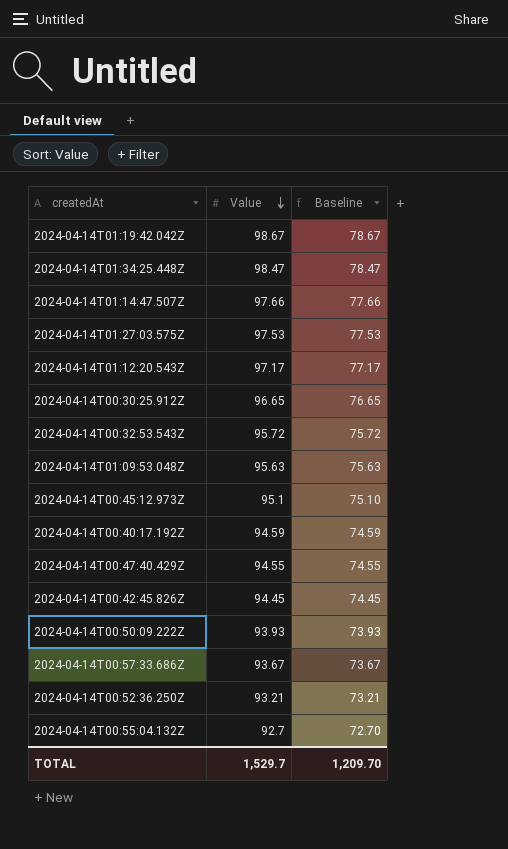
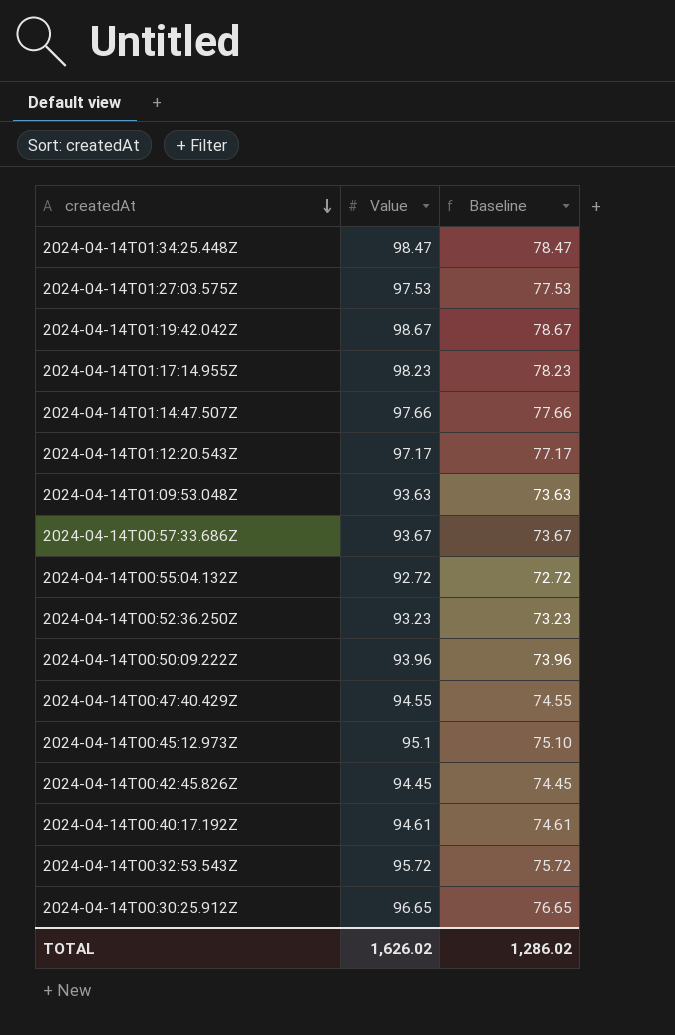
row order: Value descending -> createdAt descending
row 2024-04-14T01:17:14.955Z: none -> 98.23 | 78.23
2024-04-14T01:09:53.048Z | Value: 95.63 -> 93.63
2024-04-14T01:09:53.048Z | Baseline: 75.63 -> 73.63
2024-04-14T00:55:04.132Z | Value: 92.7 -> 92.72
2024-04-14T00:55:04.132Z | Baseline: 72.70 -> 72.72
2024-04-14T00:52:36.250Z | Value: 93.21 -> 93.23
2024-04-14T00:52:36.250Z | Baseline: 73.21 -> 73.23
2024-04-14T00:50:09.222Z | Value: 93.93 -> 93.96
2024-04-14T00:50:09.222Z | Baseline: 73.93 -> 73.96
2024-04-14T00:40:17.192Z | Value: 94.59 -> 94.61
2024-04-14T00:40:17.192Z | Baseline: 74.59 -> 74.61
TOTAL | Value: 1,529.7 -> 1,626.02
TOTAL | Baseline: 1,209.70 -> 1,286.02

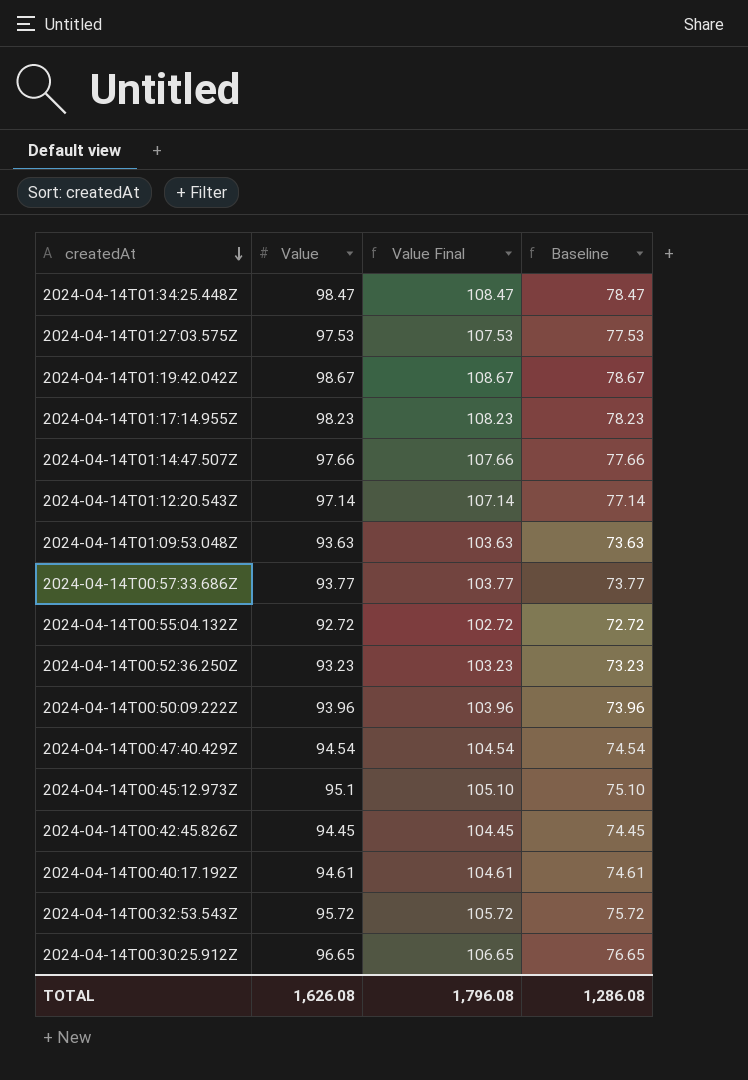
column Value Final | formula: none -> [Value] + 10
2024-04-14T01:12:20.543Z | Value: 97.17 -> 97.14
2024-04-14T01:12:20.543Z | Baseline: 77.17 -> 77.14
2024-04-14T00:57:33.686Z | Value: 93.67 -> 93.77
2024-04-14T00:57:33.686Z | Baseline: 73.67 -> 73.77
2024-04-14T00:47:40.429Z | Value: 94.55 -> 94.54
2024-04-14T00:47:40.429Z | Baseline: 74.55 -> 74.54
TOTAL | Value: 1,626.02 -> 1,626.08
TOTAL | Baseline: 1,286.02 -> 1,286.08

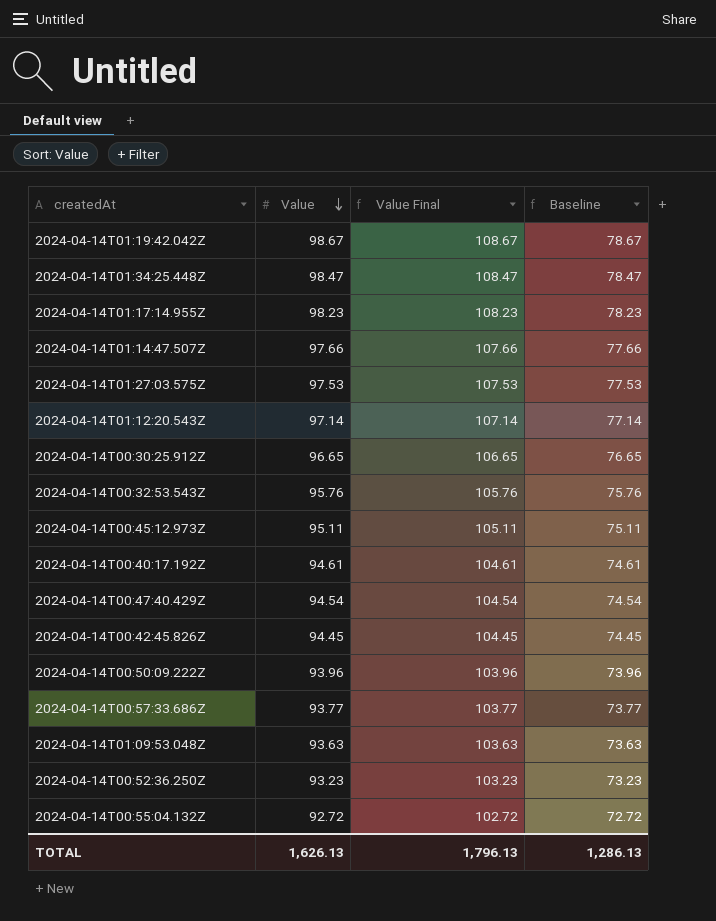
row order: createdAt descending -> Value descending
2024-04-14T00:32:53.543Z | Value: 95.72 -> 95.76
2024-04-14T00:32:53.543Z | Value Final: 105.72 -> 105.76
2024-04-14T00:32:53.543Z | Baseline: 75.72 -> 75.76
2024-04-14T00:45:12.973Z | Value: 95.1 -> 95.11
2024-04-14T00:45:12.973Z | Value Final: 105.10 -> 105.11
2024-04-14T00:45:12.973Z | Baseline: 75.10 -> 75.11
TOTAL | Value: 1,626.08 -> 1,626.13
TOTAL | Value Final: 1,796.08 -> 1,796.13
TOTAL | Baseline: 1,286.08 -> 1,286.13

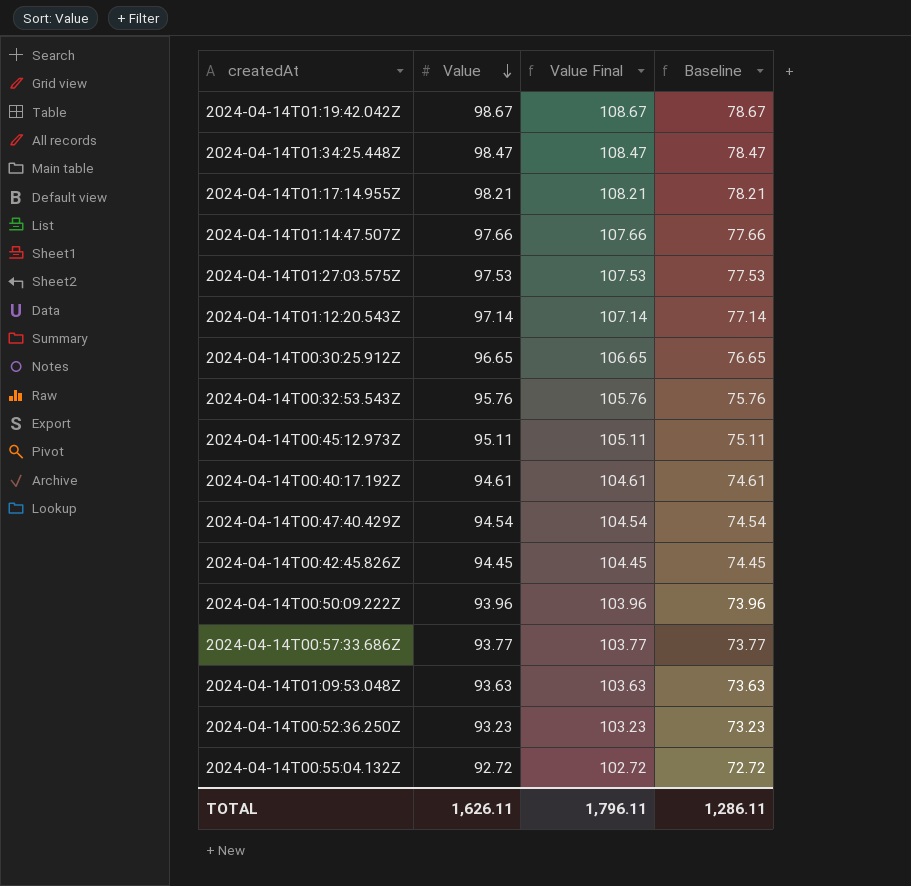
2024-04-14T01:17:14.955Z | Value: 98.23 -> 98.21
2024-04-14T01:17:14.955Z | Value Final: 108.23 -> 108.21
2024-04-14T01:17:14.955Z | Baseline: 78.23 -> 78.21
TOTAL | Value: 1,626.13 -> 1,626.11
TOTAL | Value Final: 1,796.13 -> 1,796.11
TOTAL | Baseline: 1,286.13 -> 1,286.11

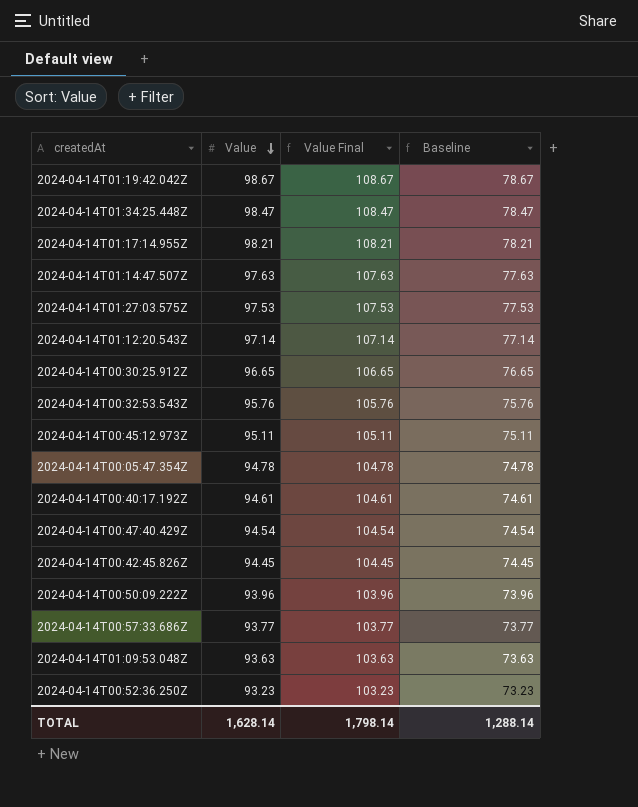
row 2024-04-14T00:55:04.132Z: 92.72 | 102.72 | 72.72 -> none
2024-04-14T01:14:47.507Z | Value: 97.66 -> 97.63
2024-04-14T01:14:47.507Z | Value Final: 107.66 -> 107.63
2024-04-14T01:14:47.507Z | Baseline: 77.66 -> 77.63
row 2024-04-14T00:05:47.354Z: none -> 94.78 | 104.78 | 74.78
TOTAL | Value: 1,626.11 -> 1,628.14
TOTAL | Value Final: 1,796.11 -> 1,798.14
TOTAL | Baseline: 1,286.11 -> 1,288.14

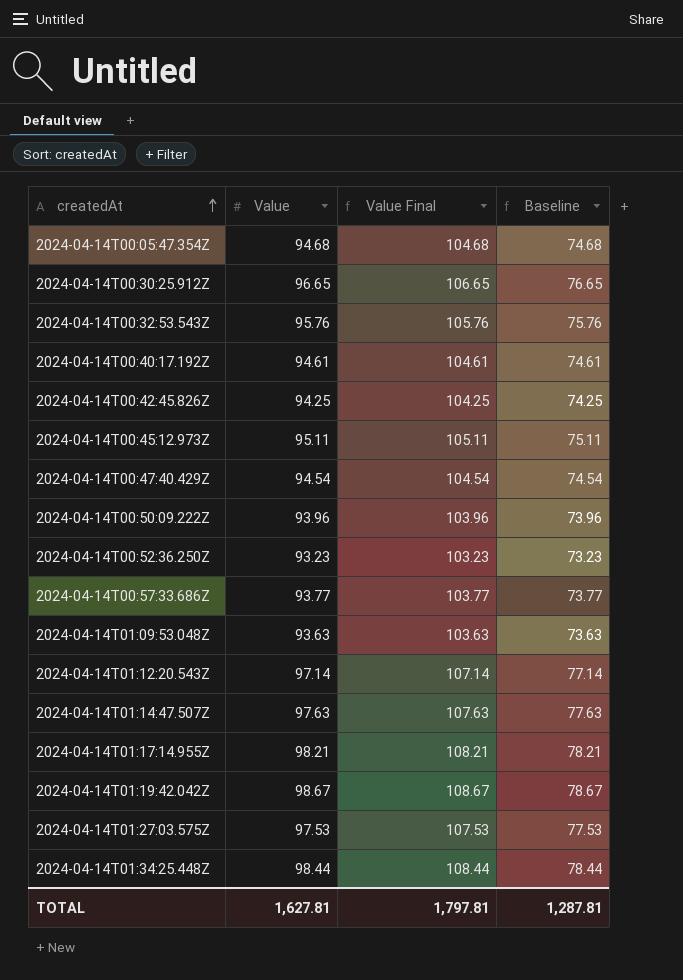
row order: Value descending -> createdAt ascending
2024-04-14T00:05:47.354Z | Value: 94.78 -> 94.68
2024-04-14T00:05:47.354Z | Value Final: 104.78 -> 104.68
2024-04-14T00:05:47.354Z | Baseline: 74.78 -> 74.68
2024-04-14T00:42:45.826Z | Value: 94.45 -> 94.25
2024-04-14T00:42:45.826Z | Value Final: 104.45 -> 104.25
2024-04-14T00:42:45.826Z | Baseline: 74.45 -> 74.25
2024-04-14T01:34:25.448Z | Value: 98.47 -> 98.44
2024-04-14T01:34:25.448Z | Value Final: 108.47 -> 108.44
2024-04-14T01:34:25.448Z | Baseline: 78.47 -> 78.44
TOTAL | Value: 1,628.14 -> 1,627.81
TOTAL | Value Final: 1,798.14 -> 1,797.81
TOTAL | Baseline: 1,288.14 -> 1,287.81

